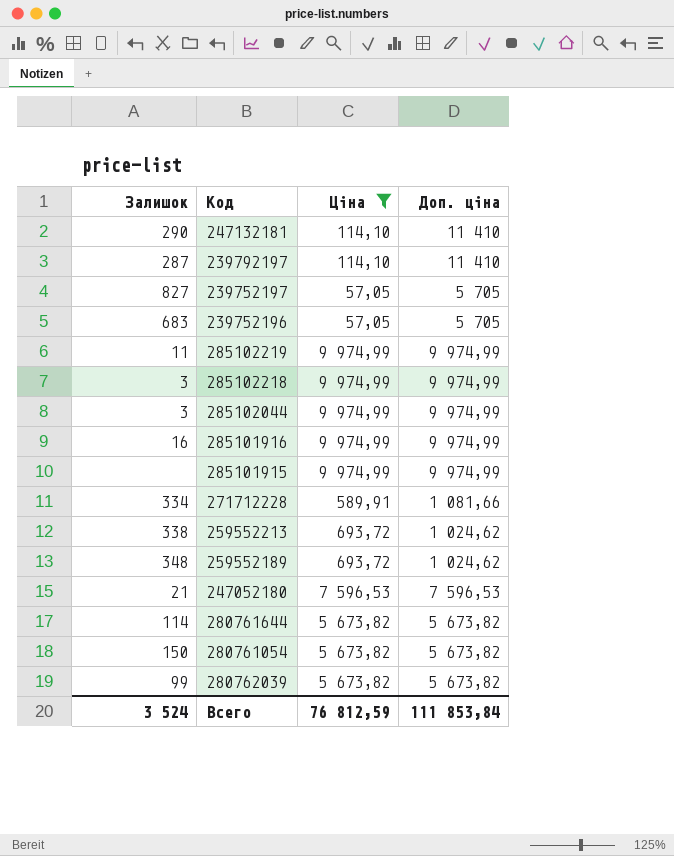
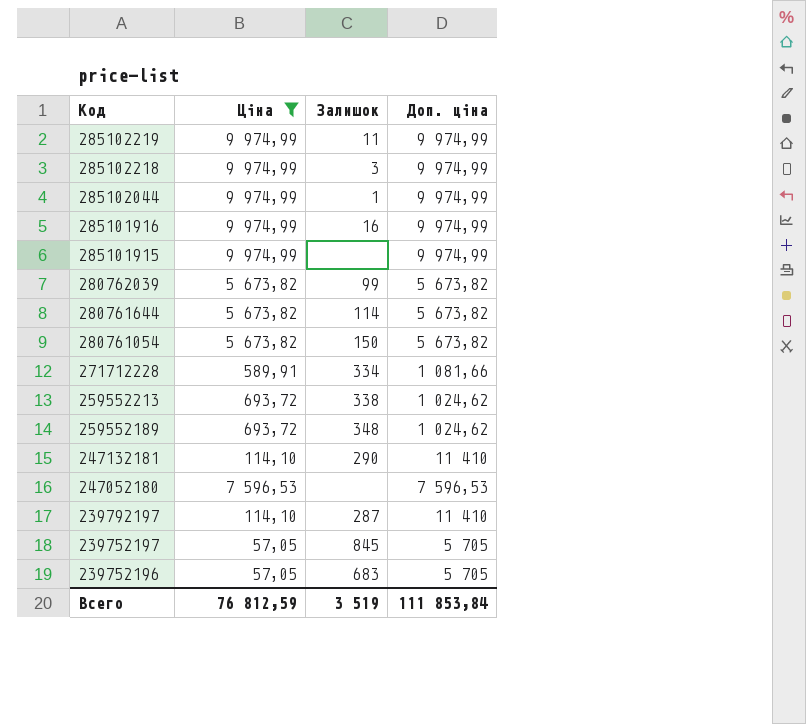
row order: none -> Код descending
column Залишок | position: 1 -> 3
285102044 | Залишок: 3 -> 1
247052180 | Залишок: 21 -> none
239752197 | Залишок: 827 -> 845
Всего | Залишок: 3 524 -> 3 519

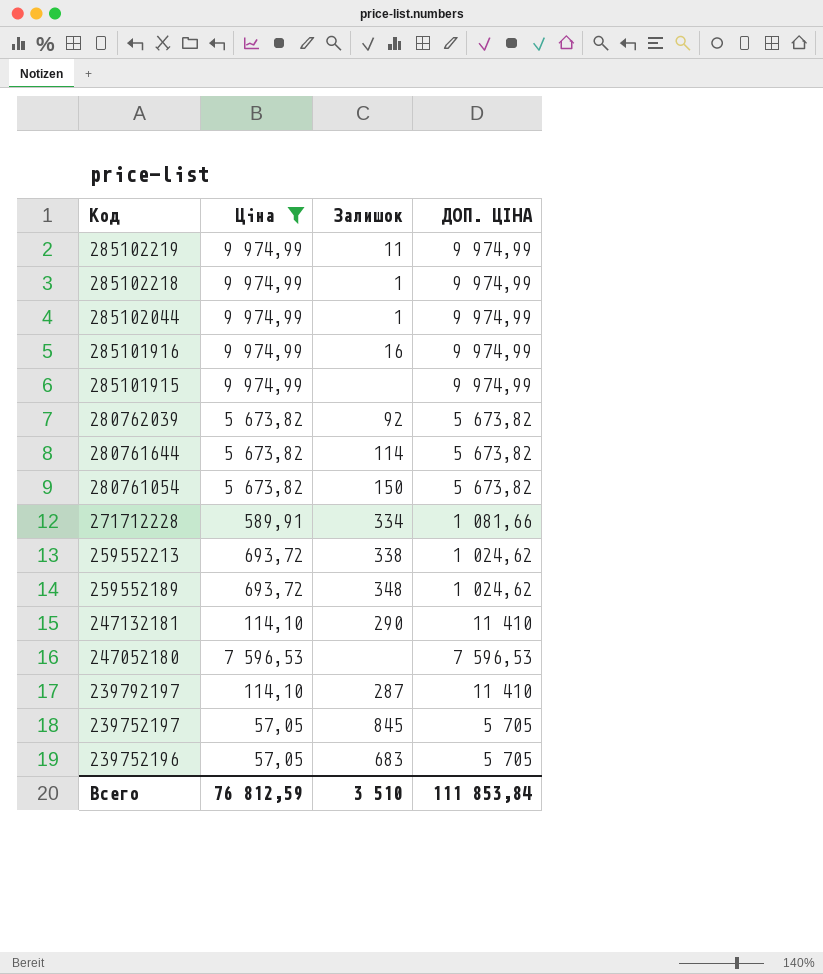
column name: Доп. ціна -> ДОП. ЦІНА
285102218 | Залишок: 3 -> 1
280762039 | Залишок: 99 -> 92
Всего | Залишок: 3 519 -> 3 510

